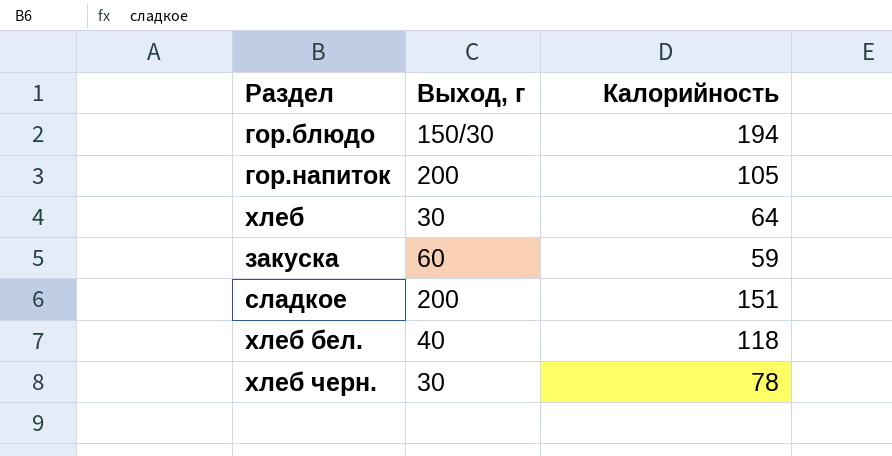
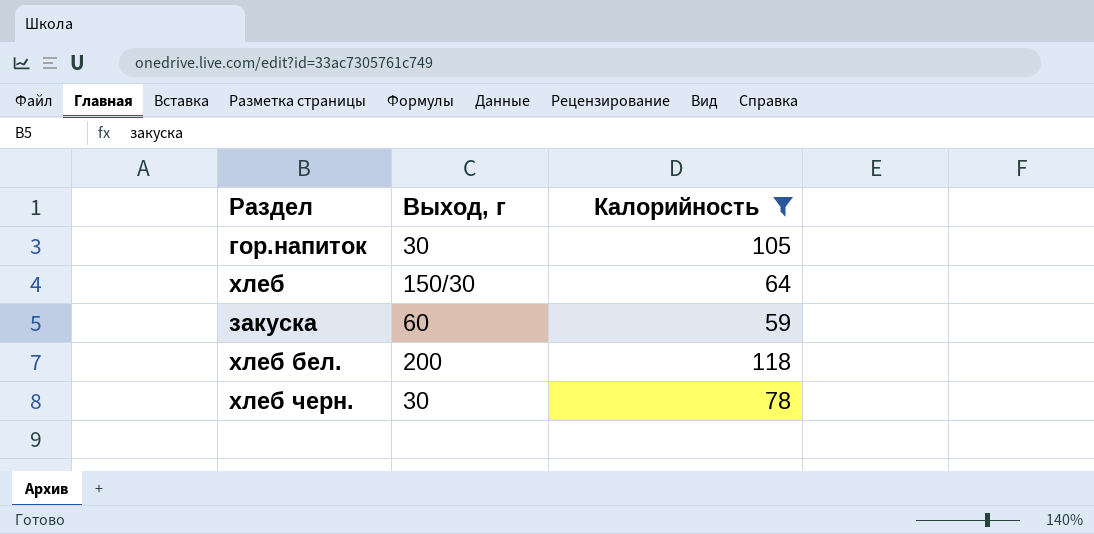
filter: none -> Калорийность <= 118
гор.напиток | Выход, г: 200 -> 30
хлеб | Выход, г: 30 -> 150/30
хлеб бел. | Выход, г: 40 -> 200

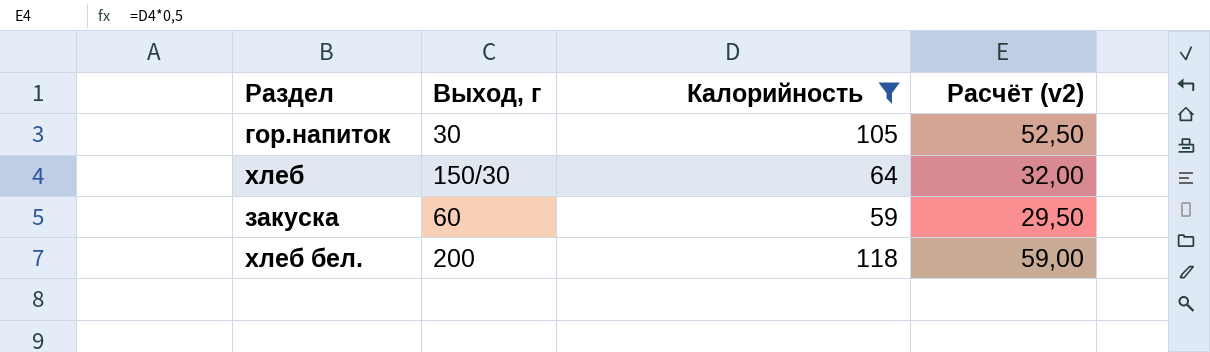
column Расчёт (v2) | formula: none -> [Калорийность] * 0,5
row хлеб черн.: 30 | 78 -> none

